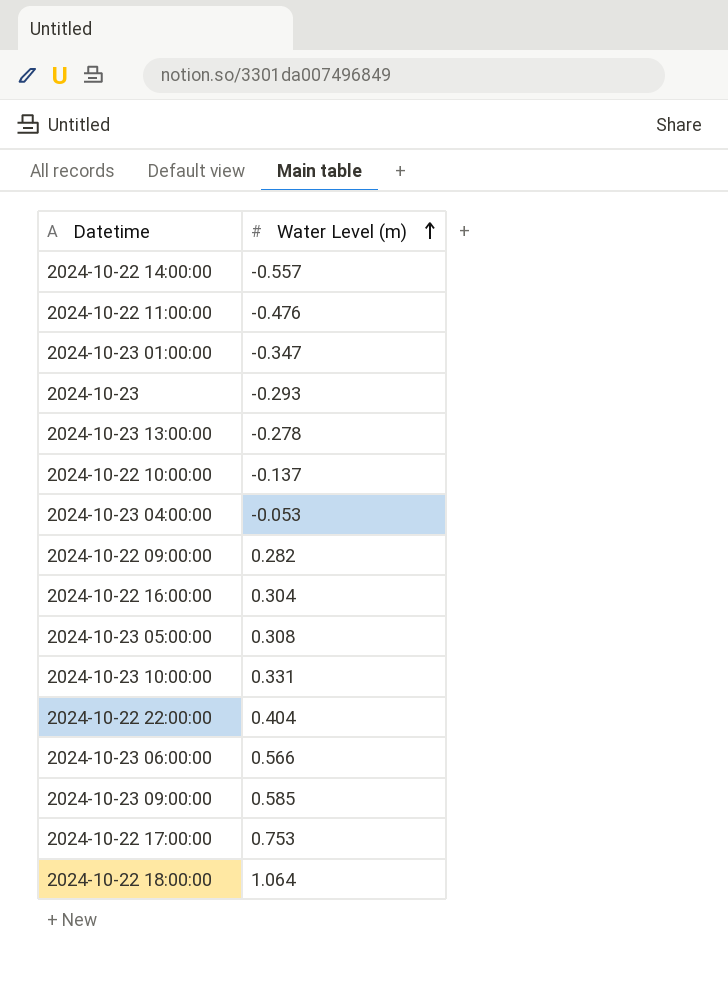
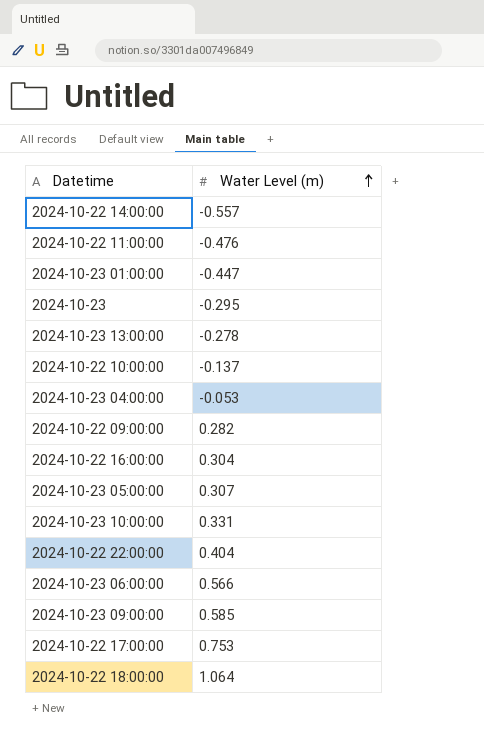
2024-10-23 01:00:00 | Water Level (m): -0.347 -> -0.447
2024-10-23 | Water Level (m): -0.293 -> -0.295
2024-10-23 05:00:00 | Water Level (m): 0.308 -> 0.307

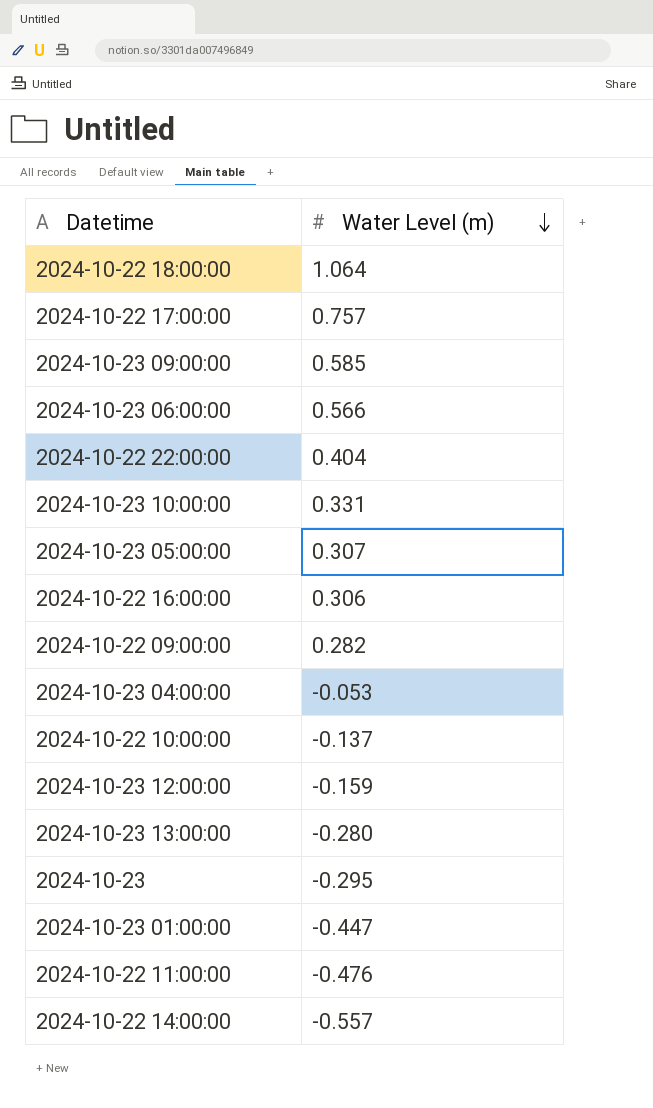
row order: Water Level (m) ascending -> Water Level (m) descending
2024-10-22 17:00:00 | Water Level (m): 0.753 -> 0.757
2024-10-22 16:00:00 | Water Level (m): 0.304 -> 0.306
row 2024-10-23 12:00:00: none -> -0.159
2024-10-23 13:00:00 | Water Level (m): -0.278 -> -0.280

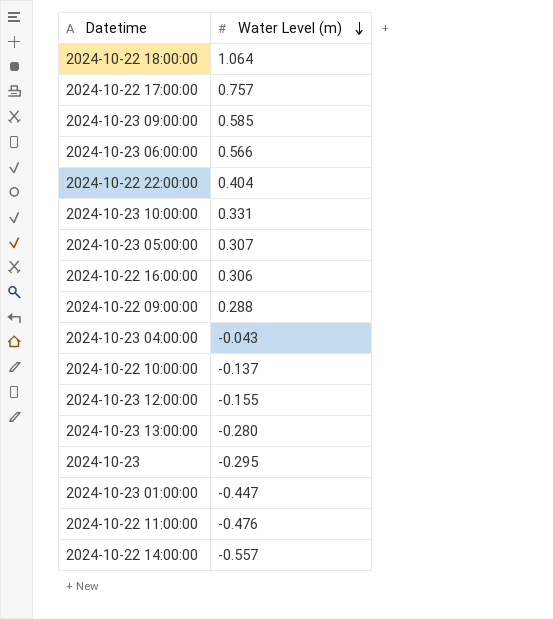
2024-10-22 09:00:00 | Water Level (m): 0.282 -> 0.288
2024-10-23 04:00:00 | Water Level (m): -0.053 -> -0.043
2024-10-23 12:00:00 | Water Level (m): -0.159 -> -0.155

